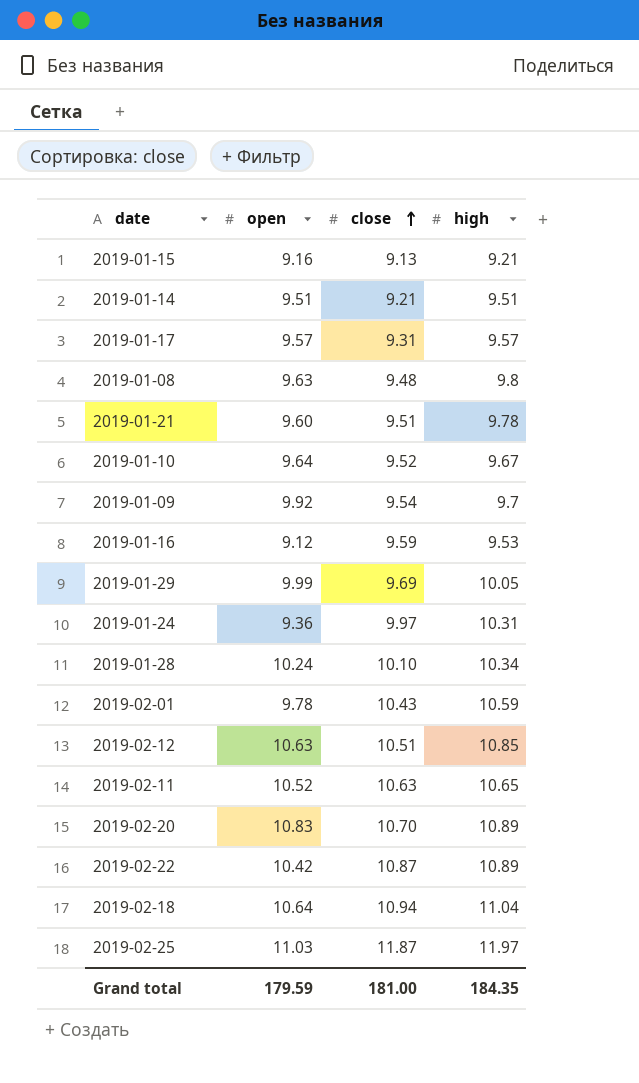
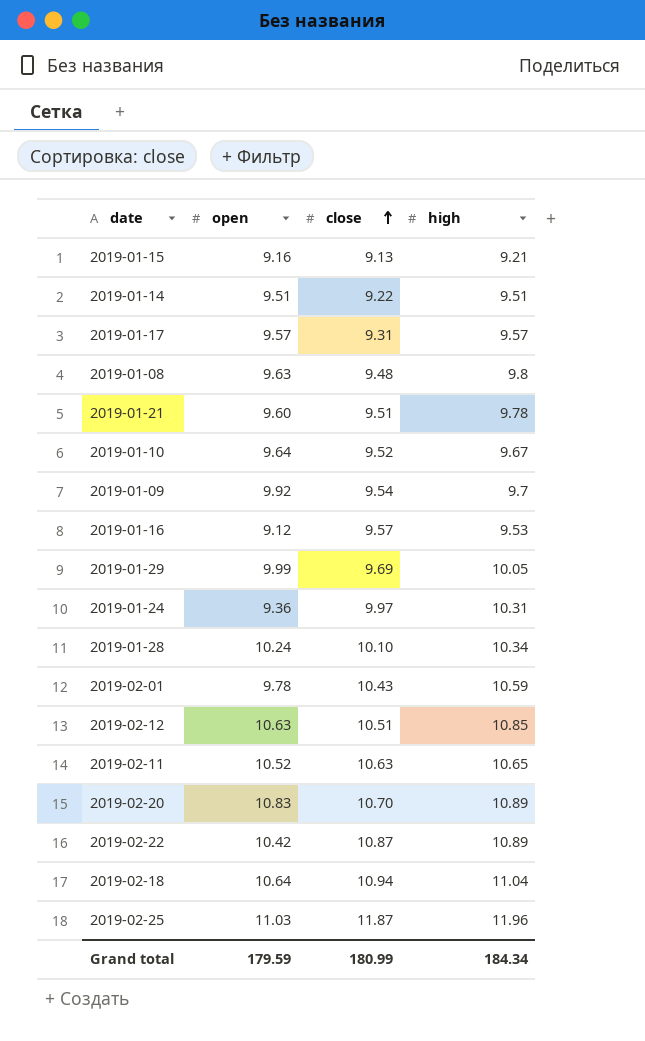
2019-01-14 | close: 9.21 -> 9.22
2019-01-16 | close: 9.59 -> 9.57
2019-02-25 | high: 11.97 -> 11.96
Grand total | close: 181.00 -> 180.99
Grand total | high: 184.35 -> 184.34

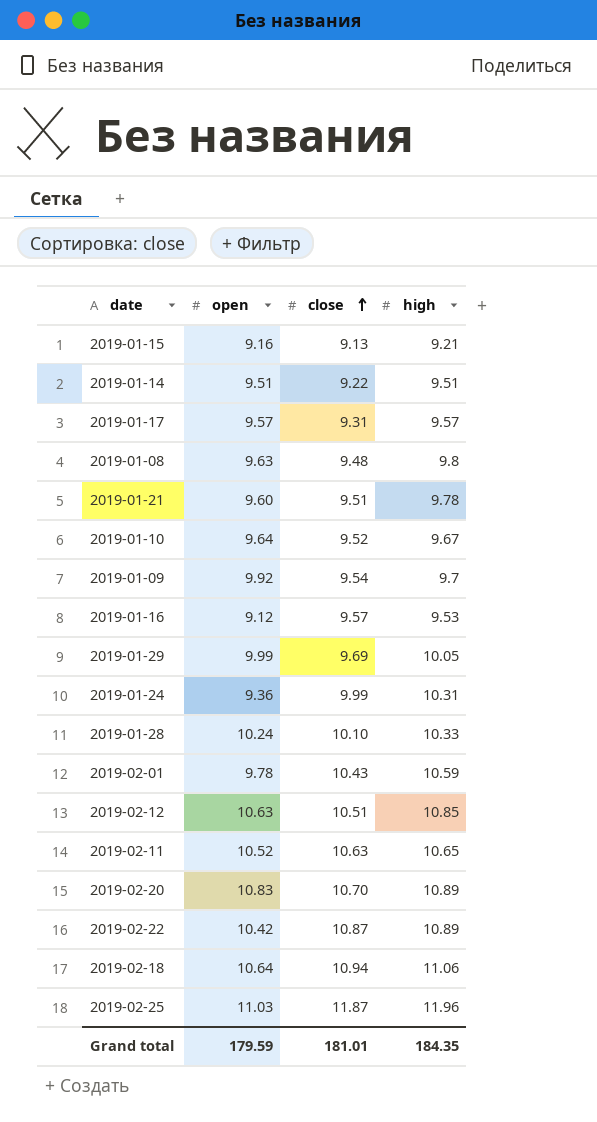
2019-01-24 | close: 9.97 -> 9.99
2019-01-28 | high: 10.34 -> 10.33
2019-02-18 | high: 11.04 -> 11.06
Grand total | close: 180.99 -> 181.01
Grand total | high: 184.34 -> 184.35

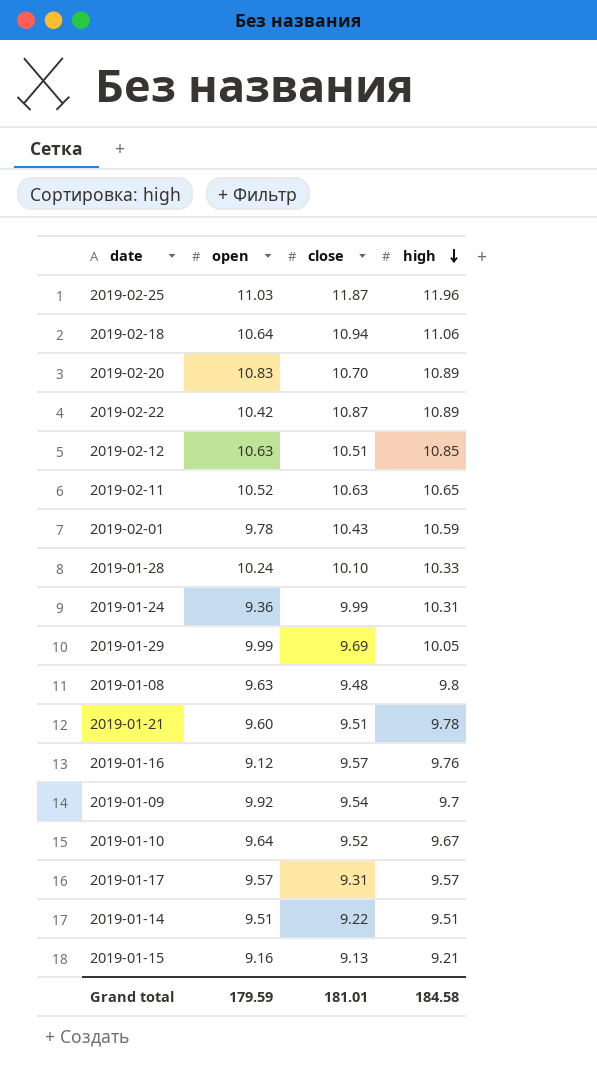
row order: close ascending -> high descending
2019-01-16 | high: 9.53 -> 9.76
Grand total | high: 184.35 -> 184.58

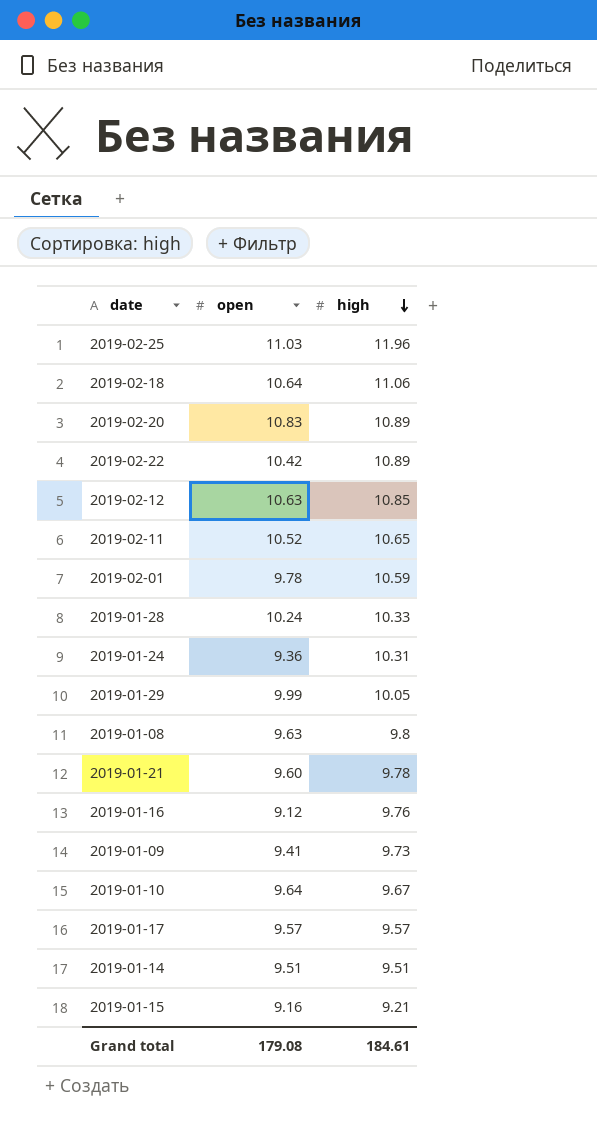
column close | position: 3 -> none
2019-01-09 | open: 9.92 -> 9.41
2019-01-09 | high: 9.7 -> 9.73
Grand total | open: 179.59 -> 179.08
Grand total | high: 184.58 -> 184.61

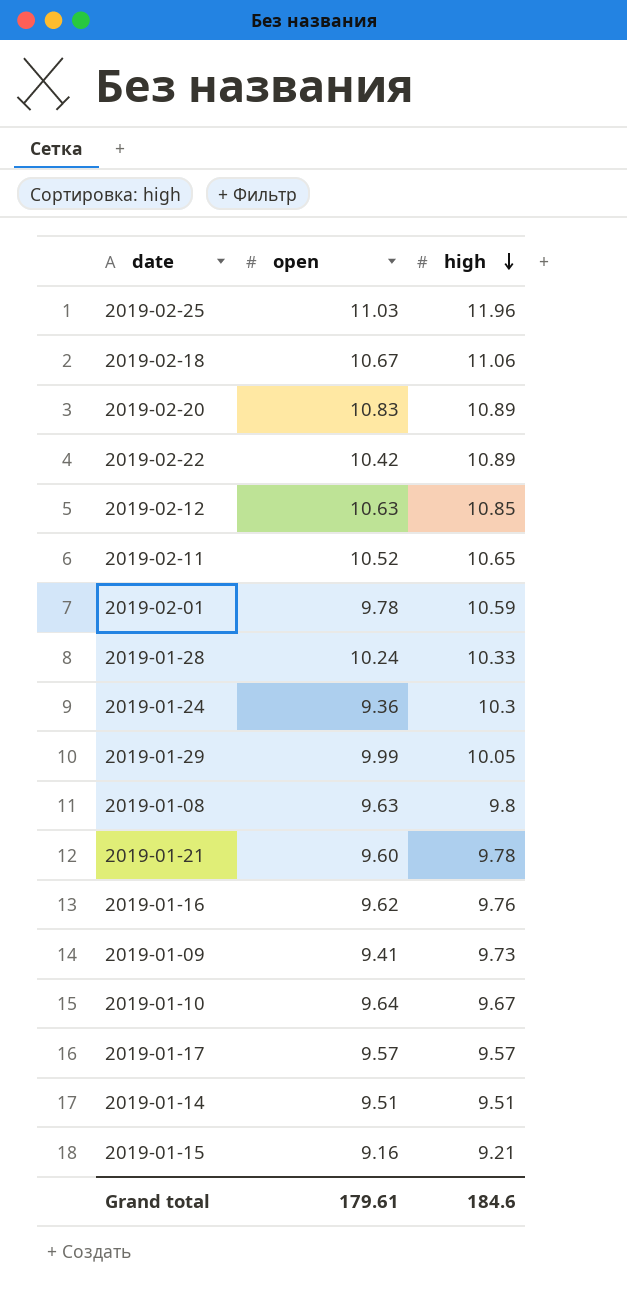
2019-02-18 | open: 10.64 -> 10.67
2019-01-24 | high: 10.31 -> 10.3
2019-01-16 | open: 9.12 -> 9.62
Grand total | open: 179.08 -> 179.61
Grand total | high: 184.61 -> 184.6

